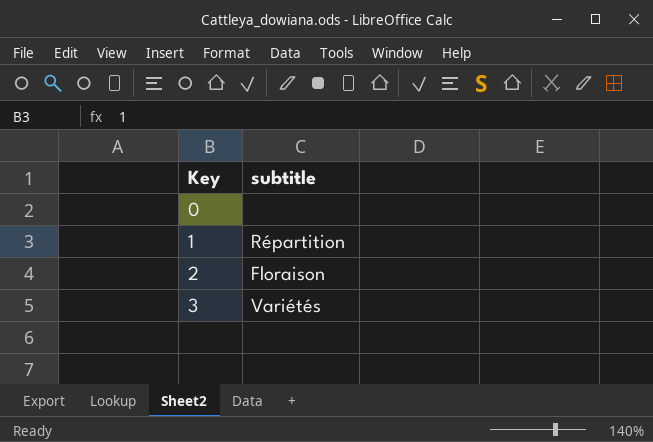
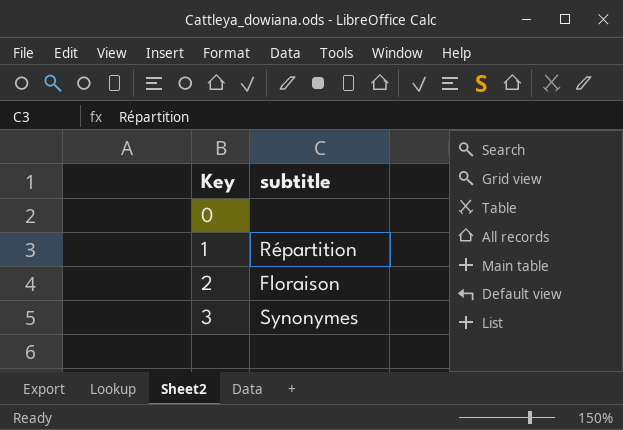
3 | subtitle: Variétés -> Synonymes

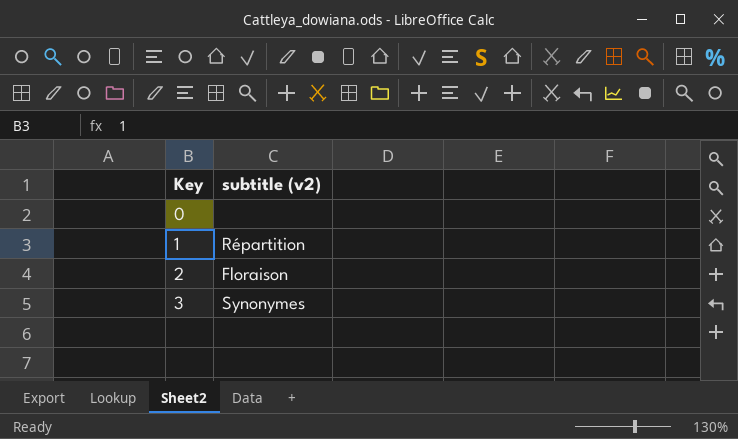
column name: subtitle -> subtitle (v2)

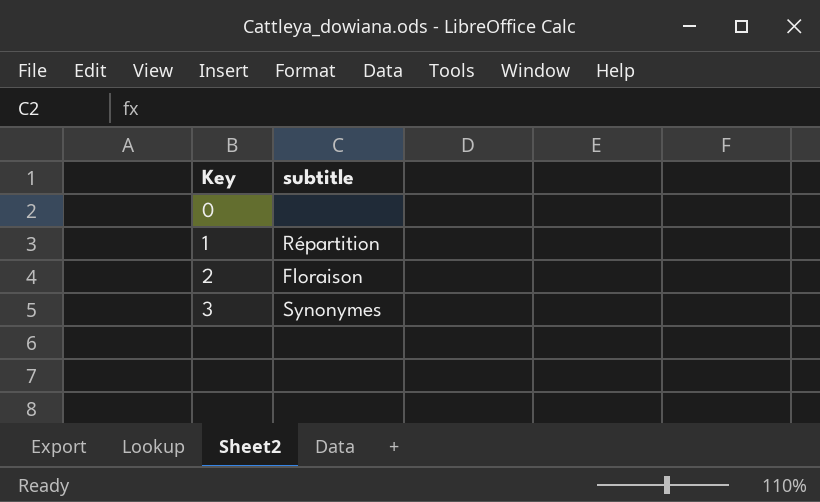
column name: subtitle (v2) -> subtitle

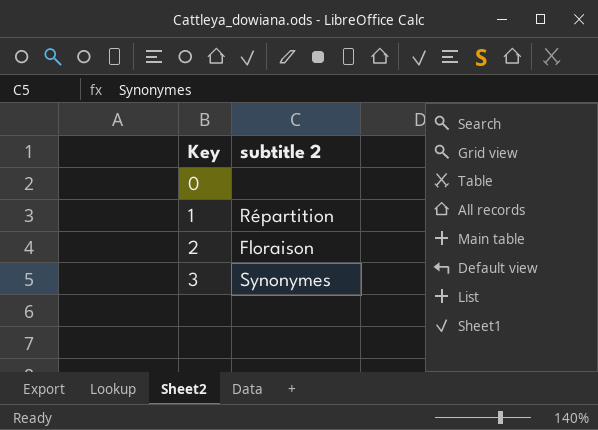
column name: subtitle -> subtitle 2

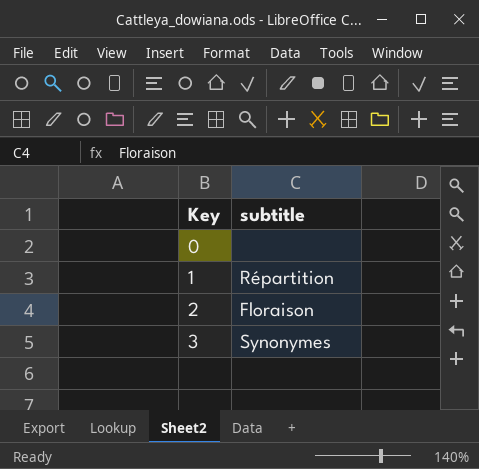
column name: subtitle 2 -> subtitle

